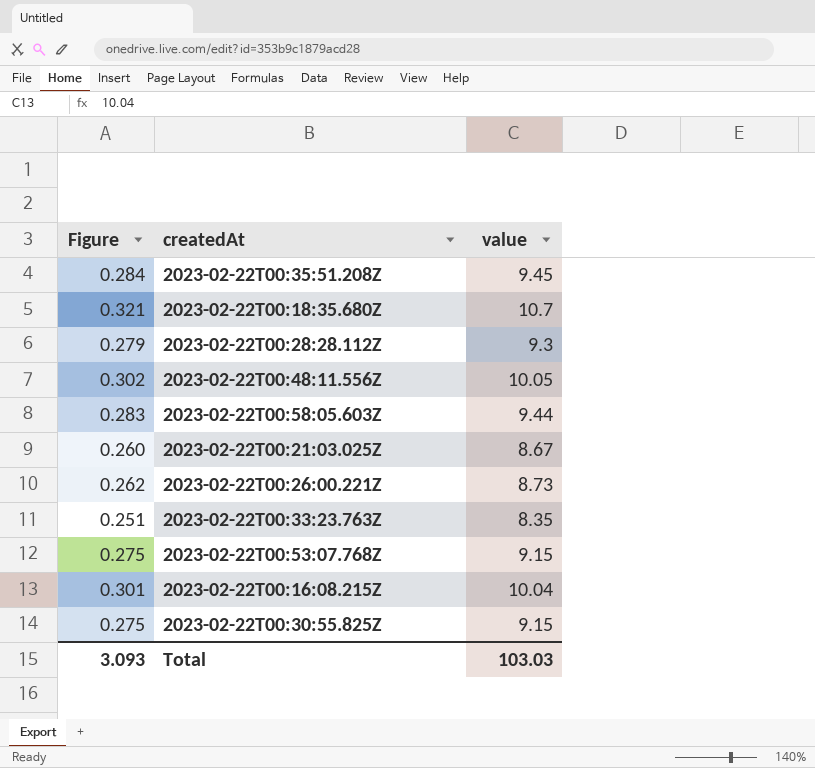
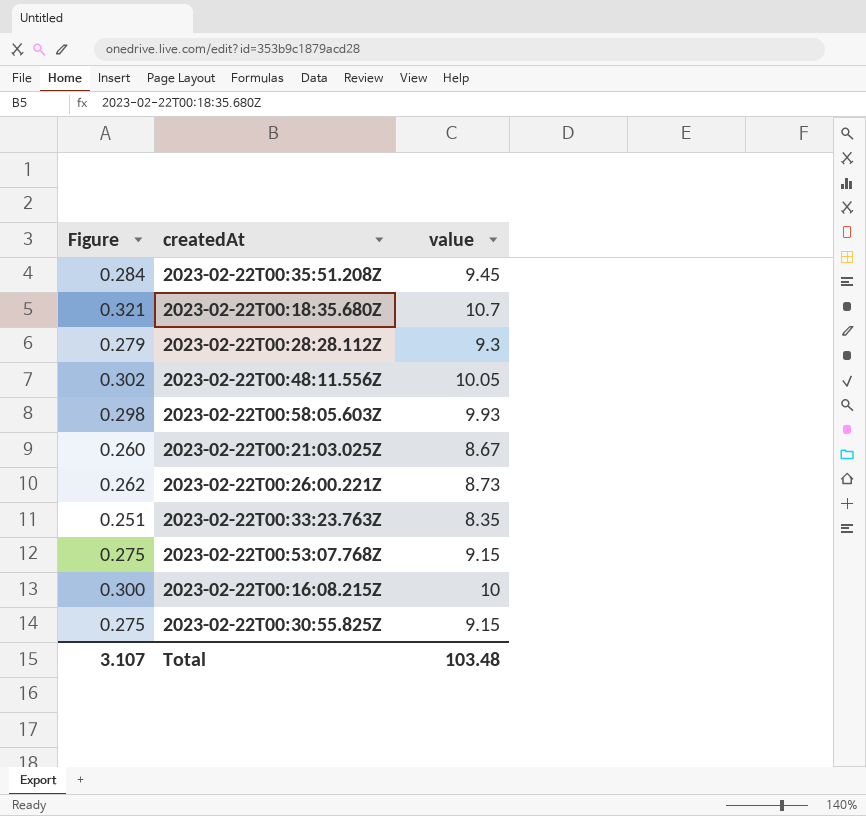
2023-02-22T00:58:05.603Z | Figure: 0.283 -> 0.298
2023-02-22T00:58:05.603Z | value: 9.44 -> 9.93
2023-02-22T00:16:08.215Z | Figure: 0.301 -> 0.300
2023-02-22T00:16:08.215Z | value: 10.04 -> 10
Total | Figure: 3.093 -> 3.107
Total | value: 103.03 -> 103.48

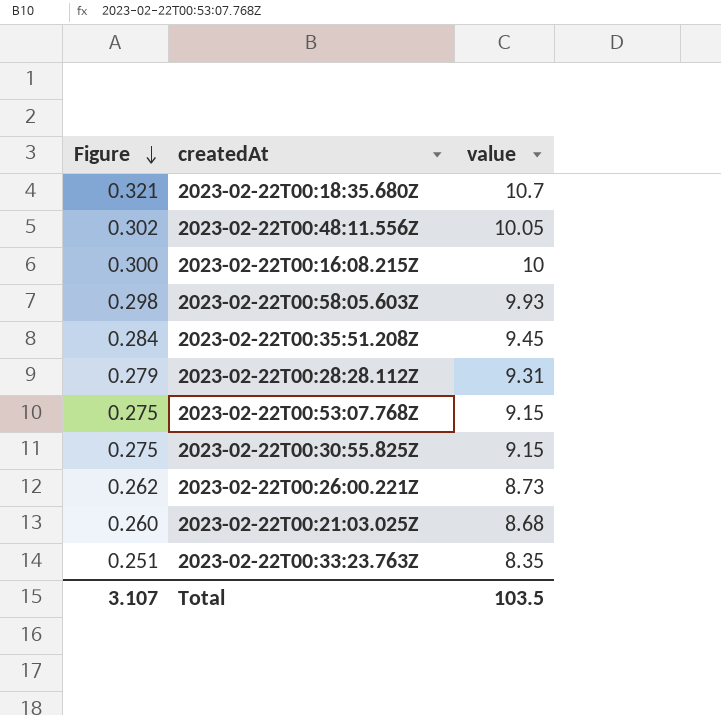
row order: none -> Figure descending
2023-02-22T00:28:28.112Z | value: 9.3 -> 9.31
2023-02-22T00:21:03.025Z | value: 8.67 -> 8.68
Total | value: 103.48 -> 103.5

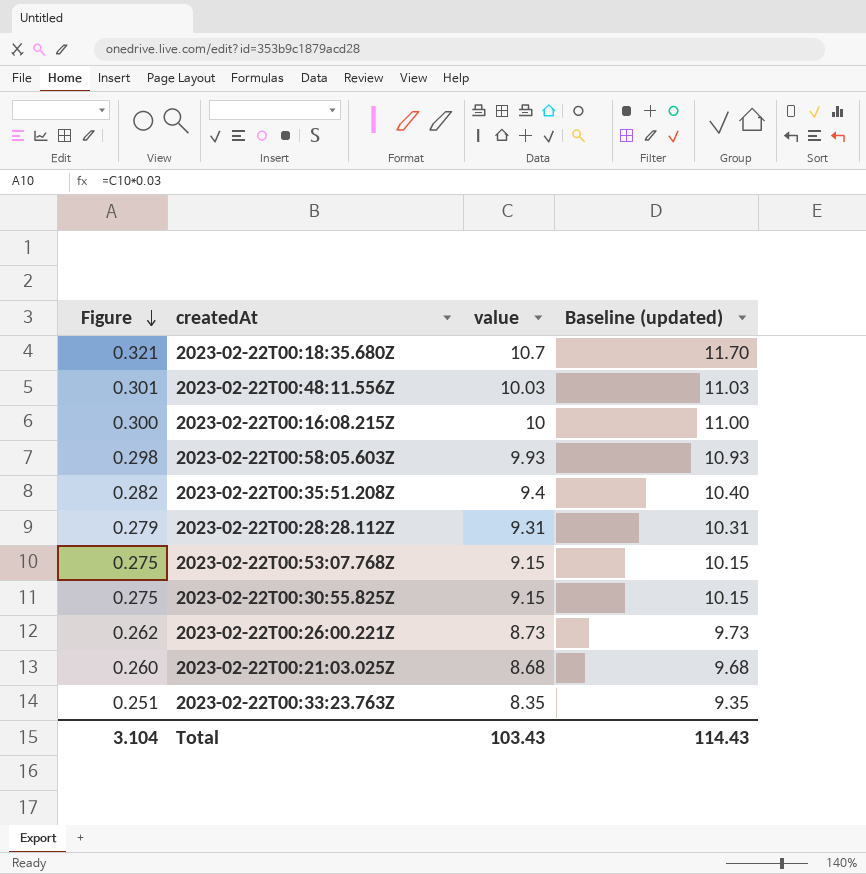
column Baseline (updated) | formula: none -> [value] + 1
2023-02-22T00:48:11.556Z | Figure: 0.302 -> 0.301
2023-02-22T00:48:11.556Z | value: 10.05 -> 10.03
2023-02-22T00:35:51.208Z | Figure: 0.284 -> 0.282
2023-02-22T00:35:51.208Z | value: 9.45 -> 9.4
Total | Figure: 3.107 -> 3.104
Total | value: 103.5 -> 103.43

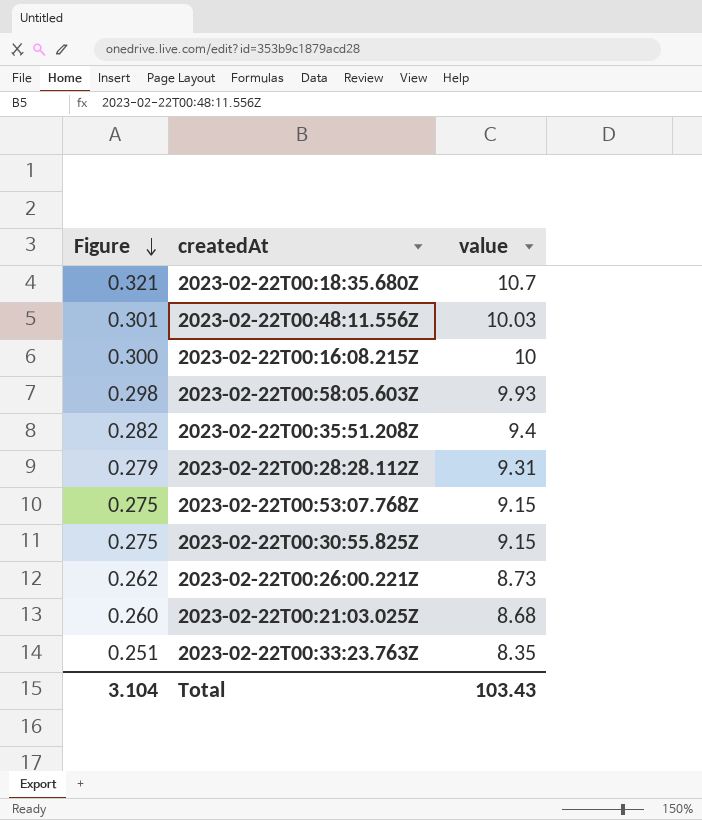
column Baseline (updated) | formula: [value] + 1 -> none

